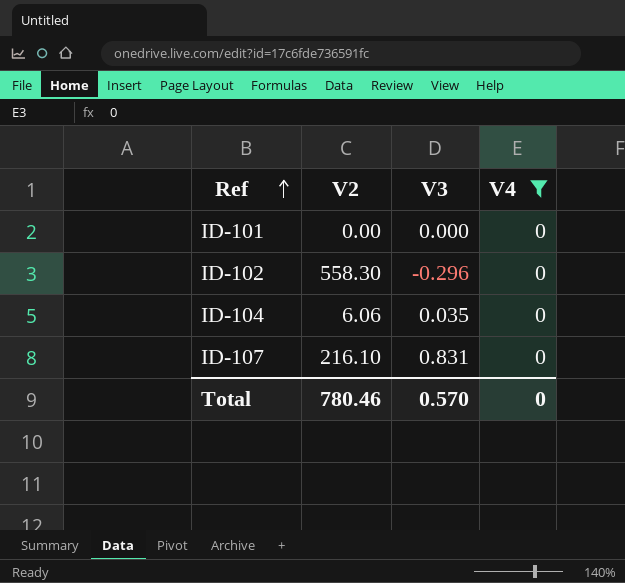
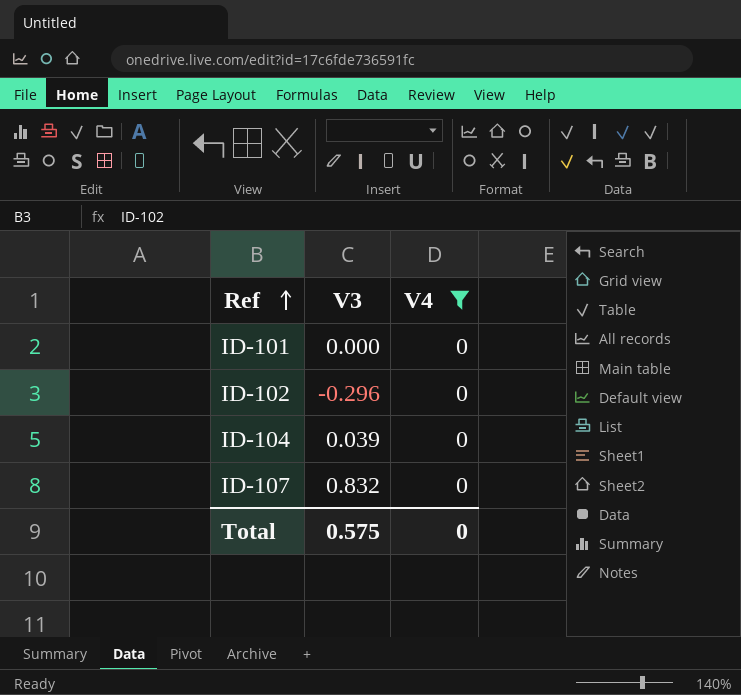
column V2 | position: 2 -> none
ID-104 | V3: 0.035 -> 0.039
ID-107 | V3: 0.831 -> 0.832
Total | V3: 0.570 -> 0.575

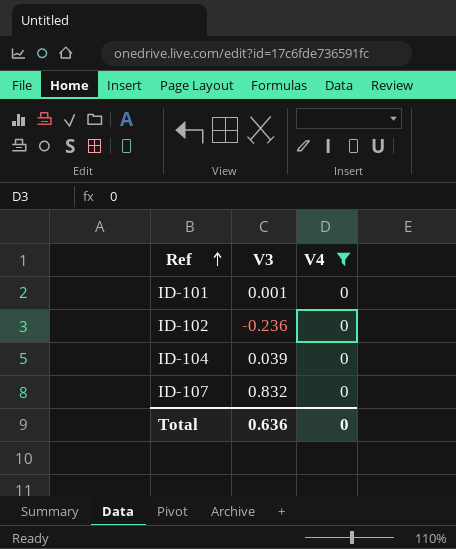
ID-101 | V3: 0.000 -> 0.001
ID-102 | V3: -0.296 -> -0.236
Total | V3: 0.575 -> 0.636

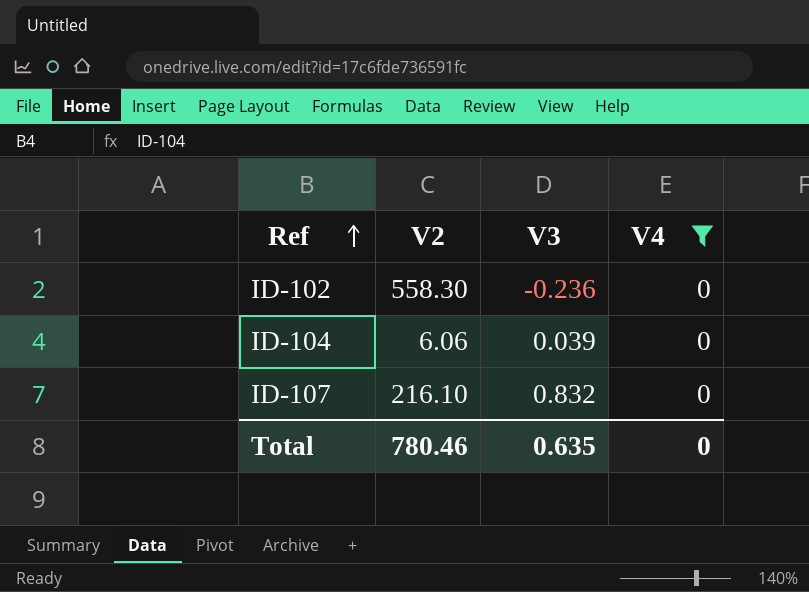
column V2 | position: none -> 2
row ID-101: 0.001 | 0 -> none
Total | V3: 0.636 -> 0.635

